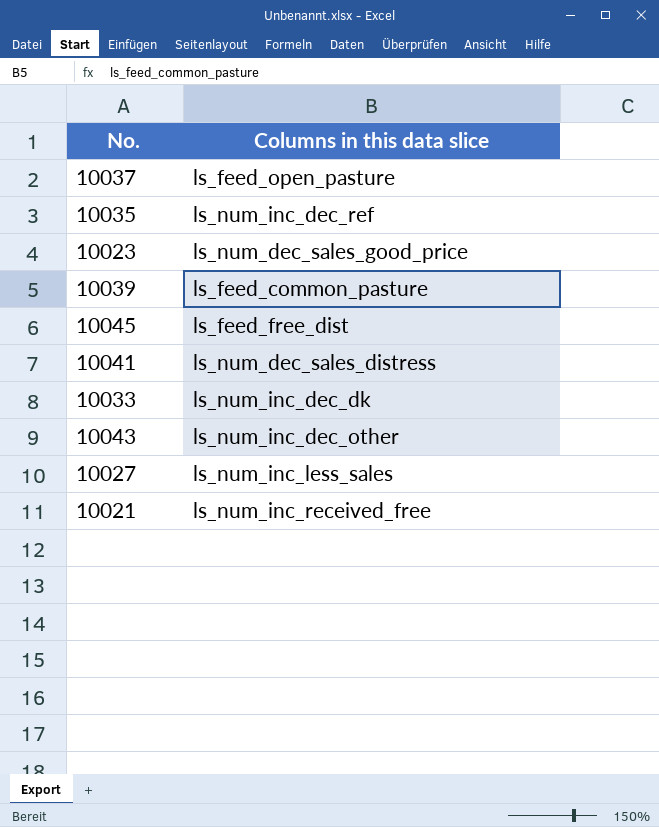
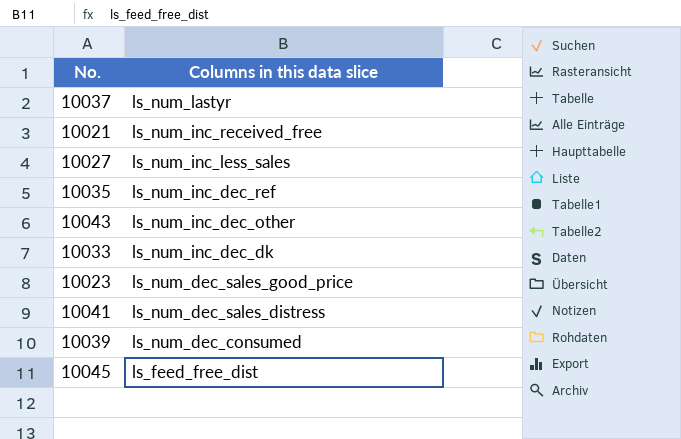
row order: none -> Columns in this data slice descending
10037 | Columns in this data slice: ls_feed_open_pasture -> ls_num_lastyr
10039 | Columns in this data slice: ls_feed_common_pasture -> ls_num_dec_consumed

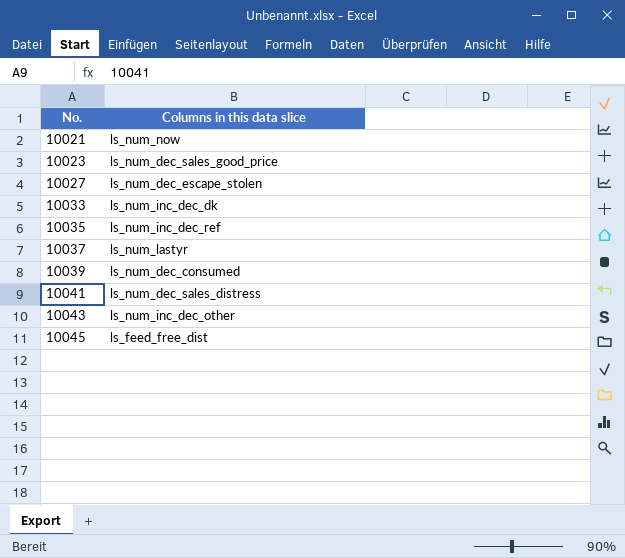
row order: Columns in this data slice descending -> No. ascending
10021 | Columns in this data slice: ls_num_inc_received_free -> ls_num_now
10027 | Columns in this data slice: ls_num_inc_less_sales -> ls_num_dec_escape_stolen

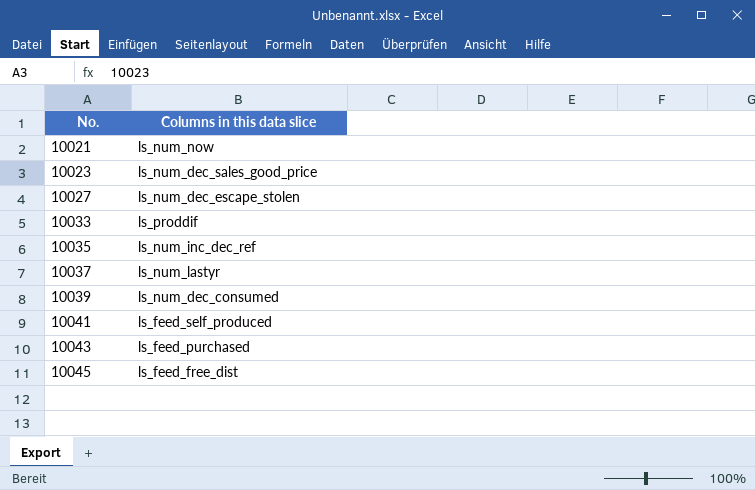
10033 | Columns in this data slice: ls_num_inc_dec_dk -> ls_proddif
10041 | Columns in this data slice: ls_num_dec_sales_distress -> ls_feed_self_produced
10043 | Columns in this data slice: ls_num_inc_dec_other -> ls_feed_purchased

